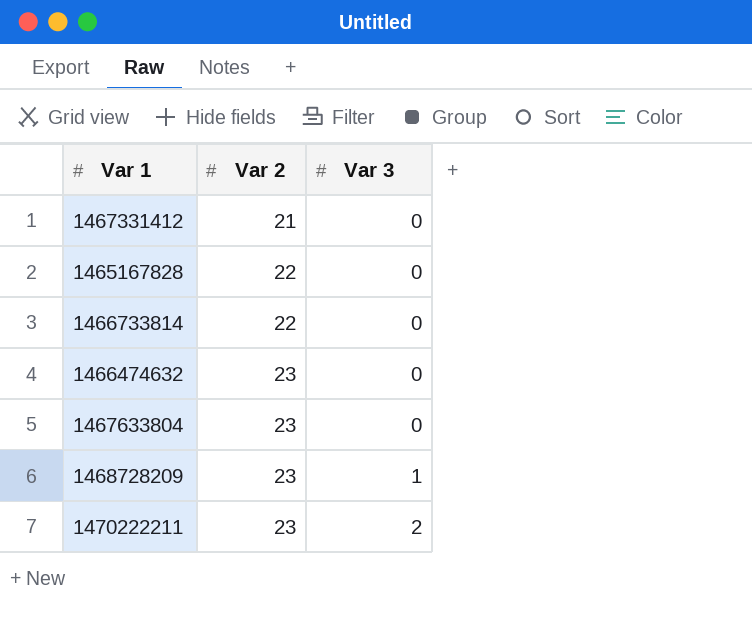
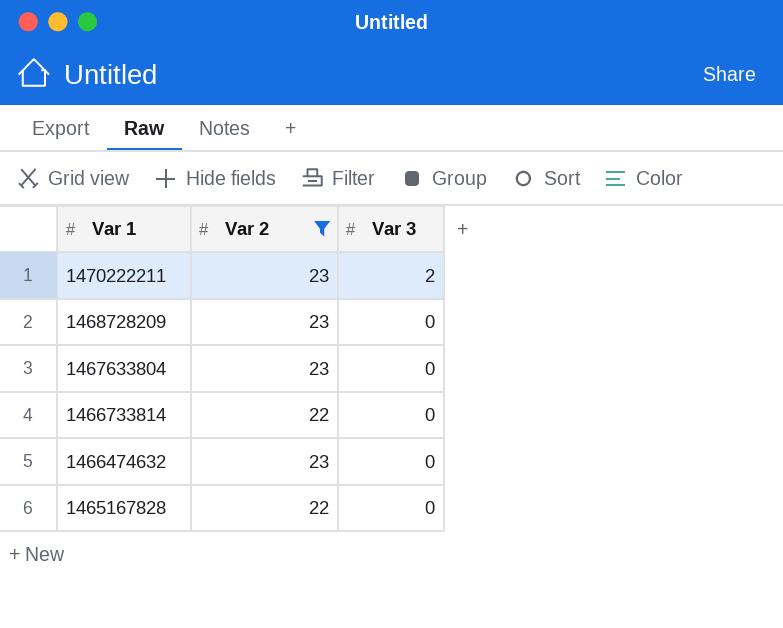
filter: none -> Var 2 != 21
row order: Var 2 ascending -> Var 1 descending
1468728209 | Var 3: 1 -> 0

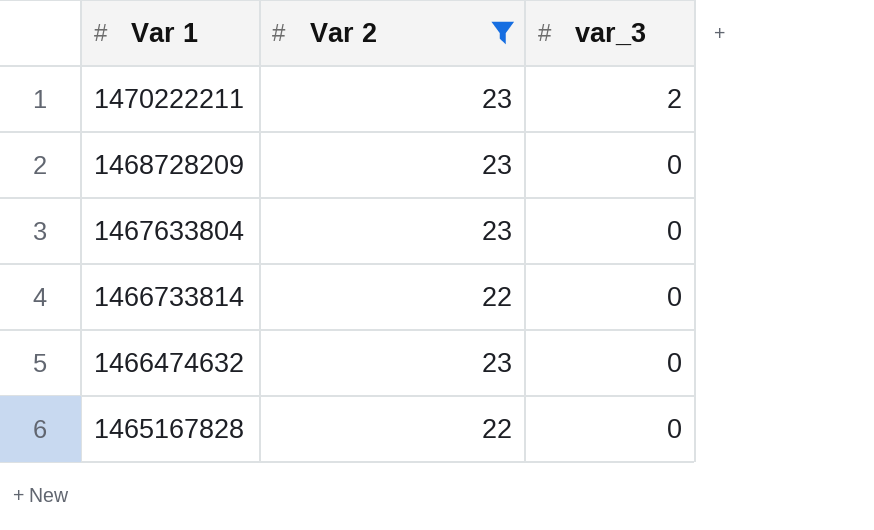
column name: Var 3 -> var_3

